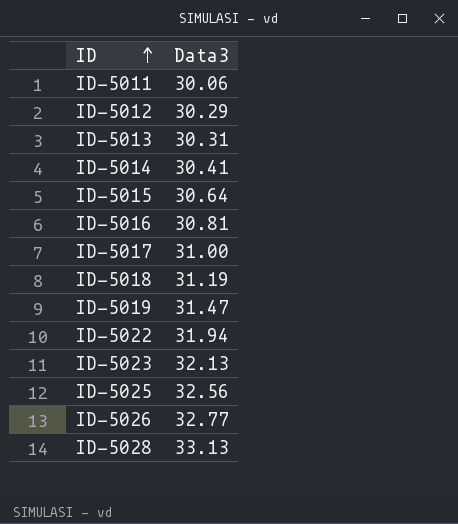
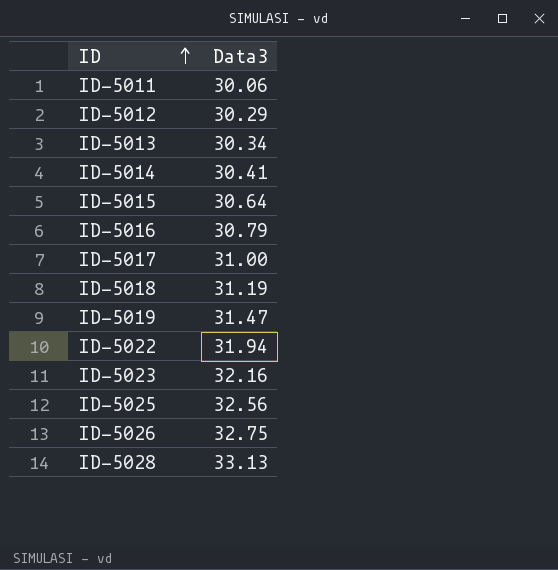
ID-5013 | Data3: 30.31 -> 30.34
ID-5016 | Data3: 30.81 -> 30.79
ID-5023 | Data3: 32.13 -> 32.16
ID-5026 | Data3: 32.77 -> 32.75

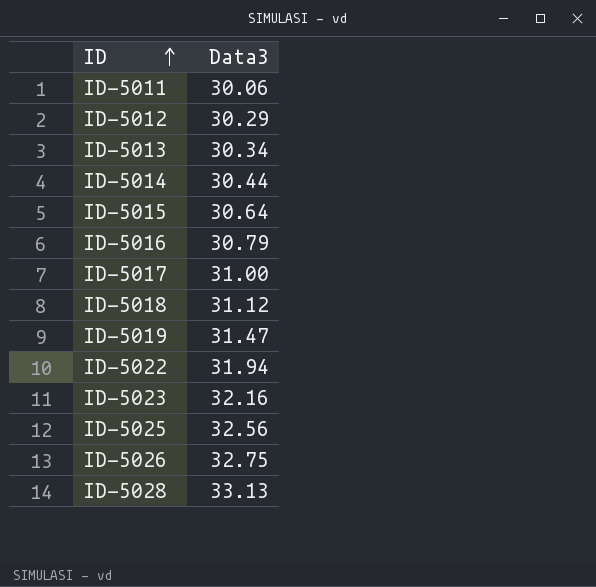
ID-5014 | Data3: 30.41 -> 30.44
ID-5018 | Data3: 31.19 -> 31.12

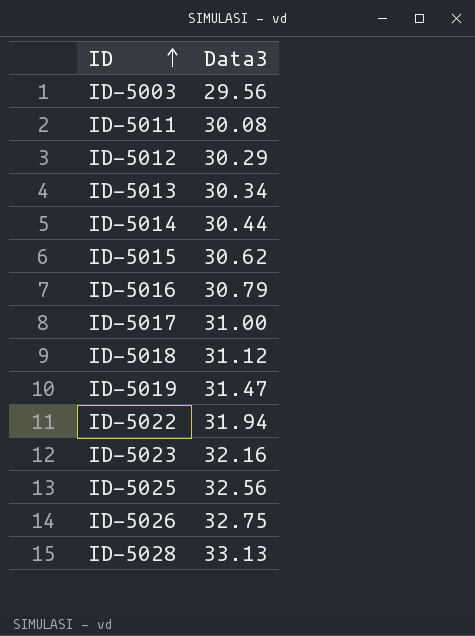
row ID-5003: none -> 29.56
ID-5011 | Data3: 30.06 -> 30.08
ID-5015 | Data3: 30.64 -> 30.62

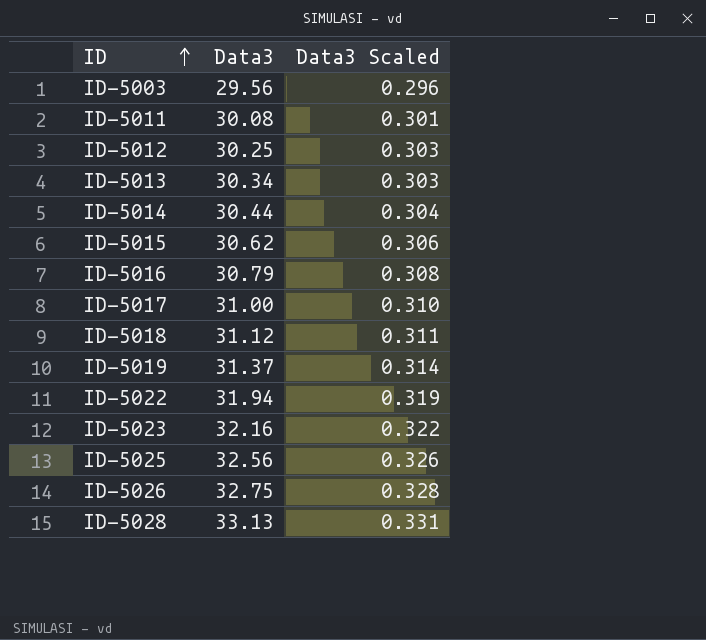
column Data3 Scaled | formula: none -> [Data3] * 0.01
ID-5012 | Data3: 30.29 -> 30.25
ID-5019 | Data3: 31.47 -> 31.37

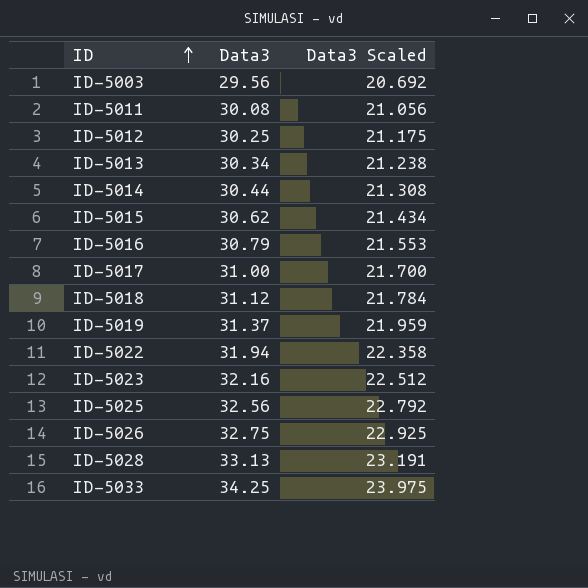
column Data3 Scaled | formula: [Data3] * 0.01 -> [Data3] * 0.7
row ID-5033: none -> 34.25 | 23.975

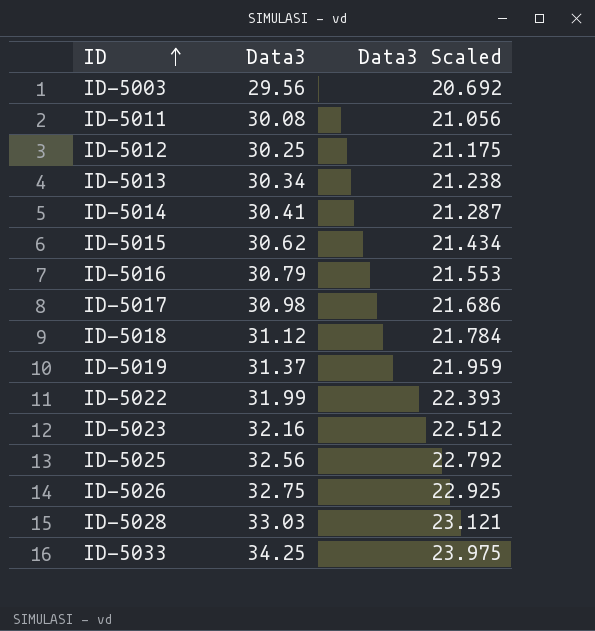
ID-5014 | Data3: 30.44 -> 30.41
ID-5014 | Data3 Scaled: 21.308 -> 21.287
ID-5017 | Data3: 31.00 -> 30.98
ID-5017 | Data3 Scaled: 21.700 -> 21.686
ID-5022 | Data3: 31.94 -> 31.99
ID-5022 | Data3 Scaled: 22.358 -> 22.393
ID-5028 | Data3: 33.13 -> 33.03
ID-5028 | Data3 Scaled: 23.191 -> 23.121

